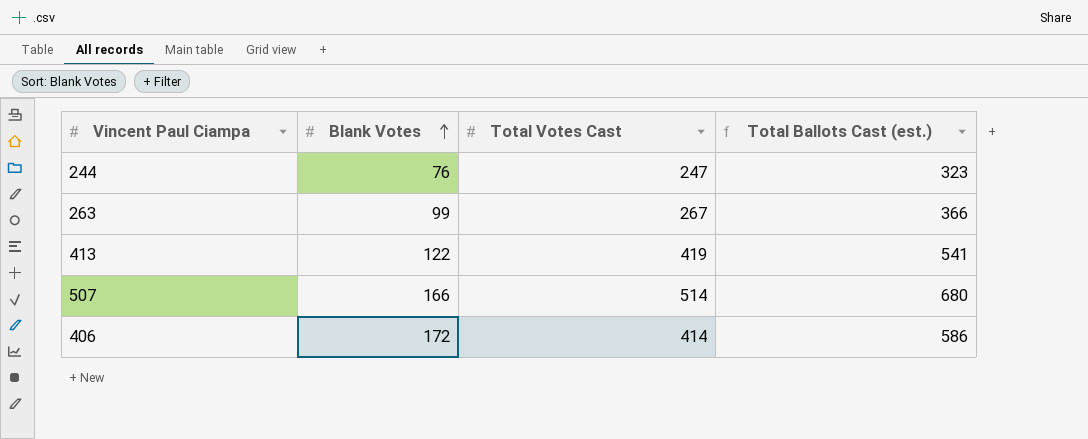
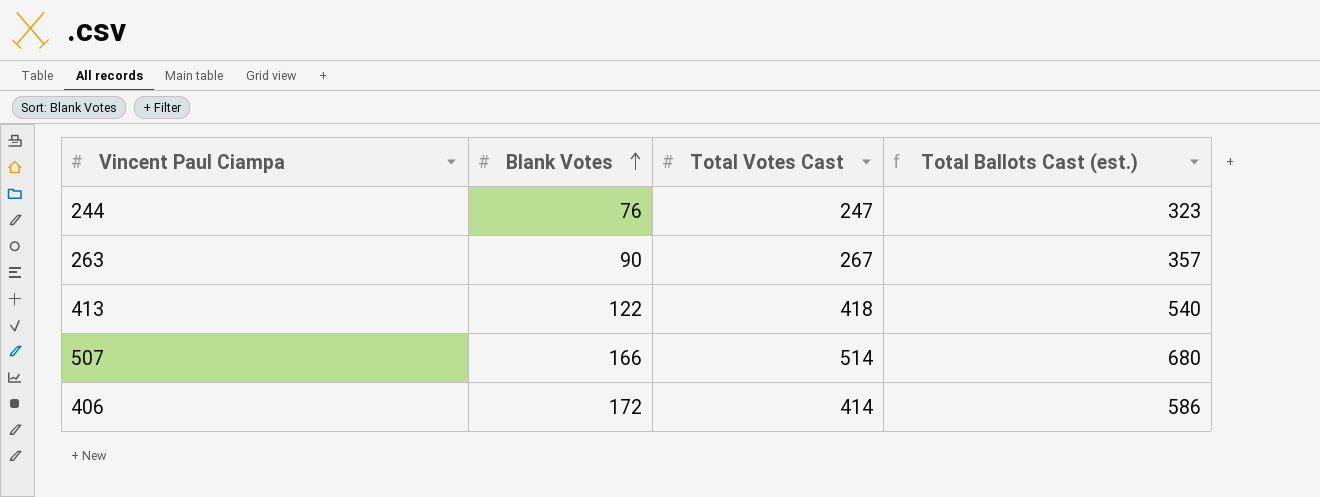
263 | Blank Votes: 99 -> 90
263 | Total Ballots Cast (est.): 366 -> 357
413 | Total Votes Cast: 419 -> 418
413 | Total Ballots Cast (est.): 541 -> 540

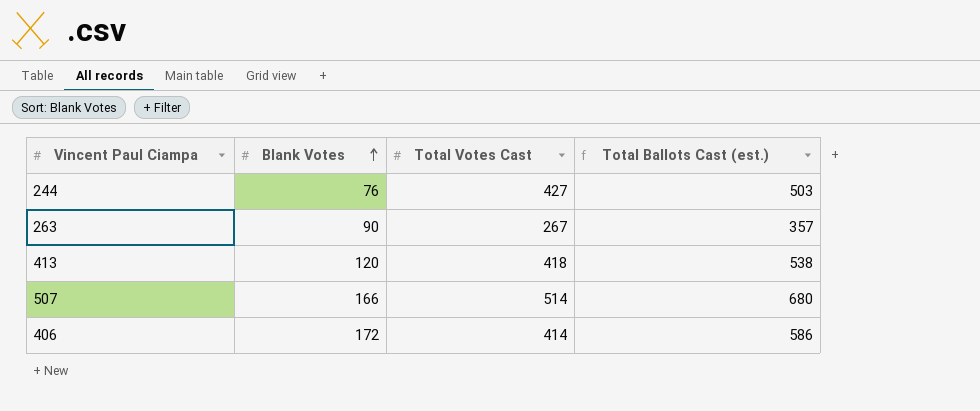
244 | Total Votes Cast: 247 -> 427
244 | Total Ballots Cast (est.): 323 -> 503
413 | Blank Votes: 122 -> 120
413 | Total Ballots Cast (est.): 540 -> 538

